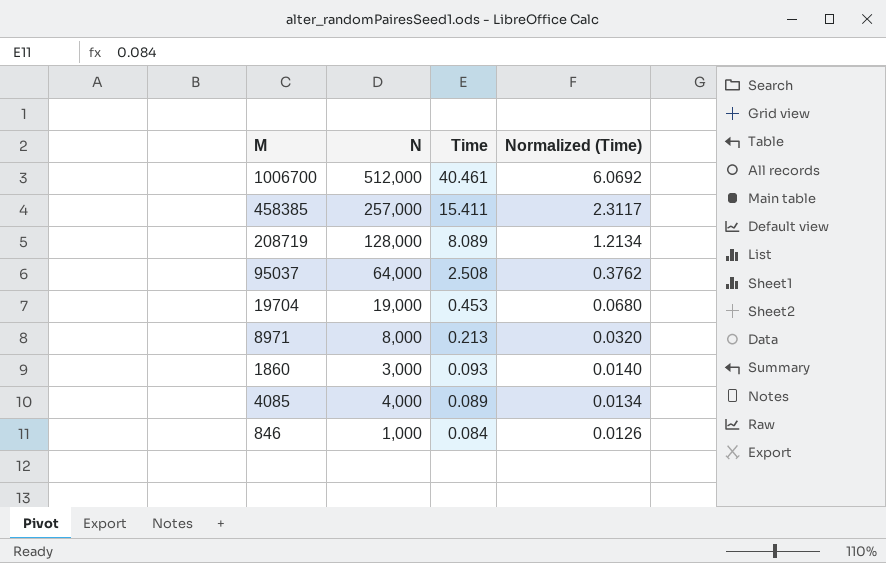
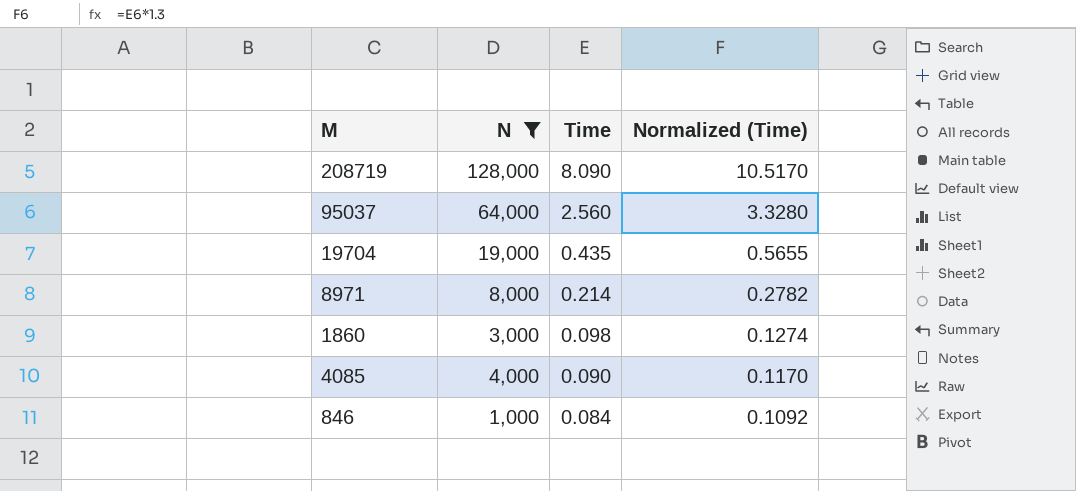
filter: none -> N <= 128,000
column Normalized (Time) | formula: [Time] * 0.15 -> [Time] * 1.3
208719 | Time: 8.089 -> 8.090
95037 | Time: 2.508 -> 2.560
19704 | Time: 0.453 -> 0.435
8971 | Time: 0.213 -> 0.214
1860 | Time: 0.093 -> 0.098
4085 | Time: 0.089 -> 0.090

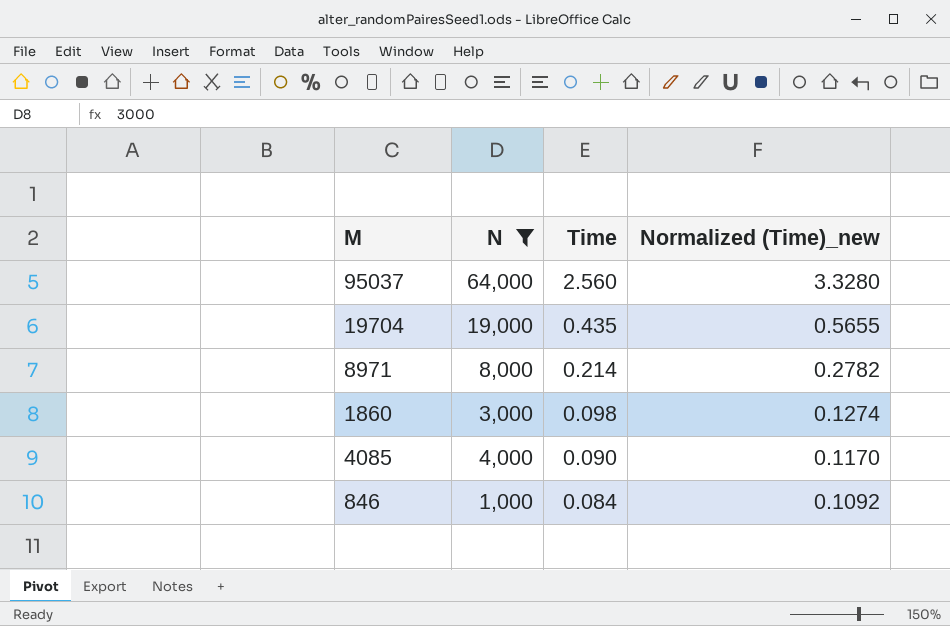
column name: Normalized (Time) -> Normalized (Time)_new
row 208719: 128,000 | 8.090 | 10.5170 -> none

